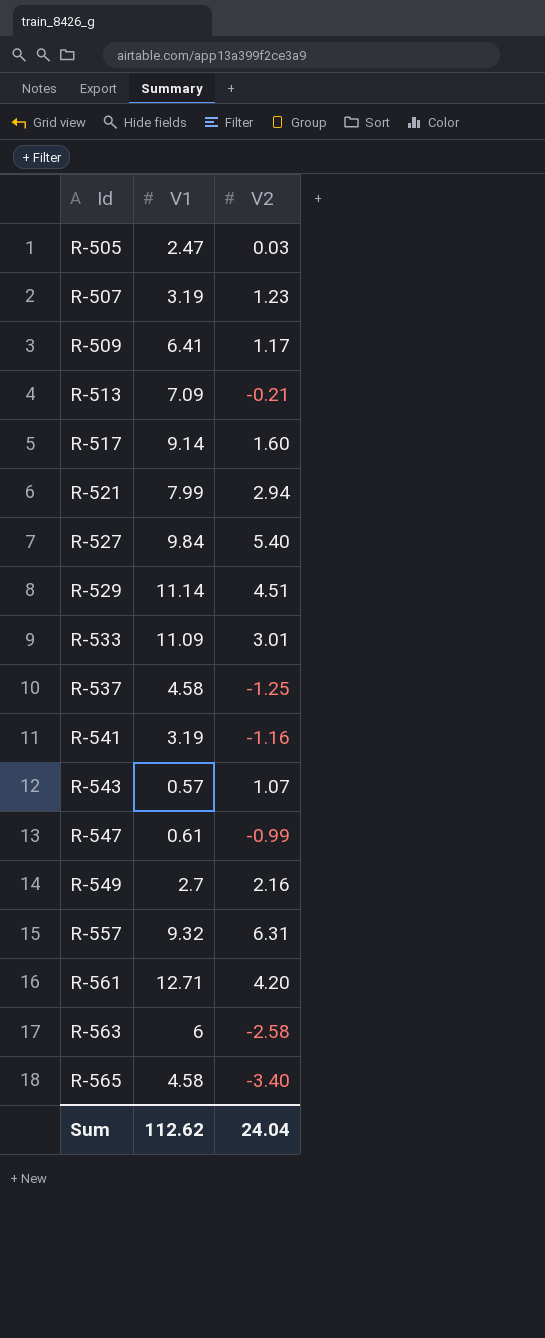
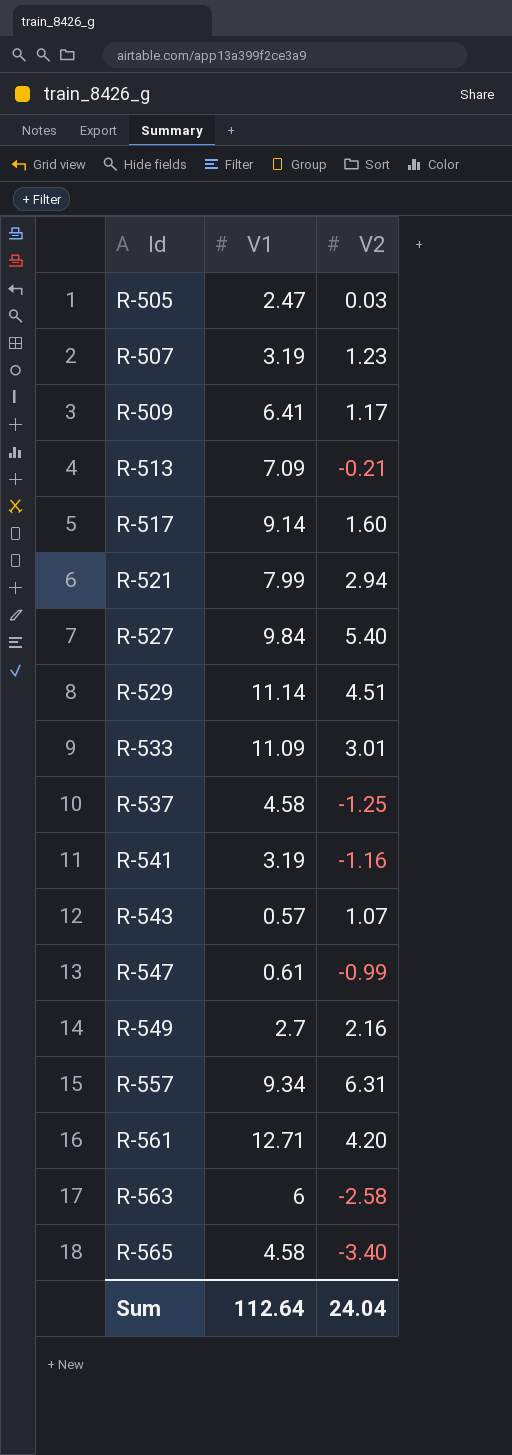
R-557 | V1: 9.32 -> 9.34
Sum | V1: 112.62 -> 112.64

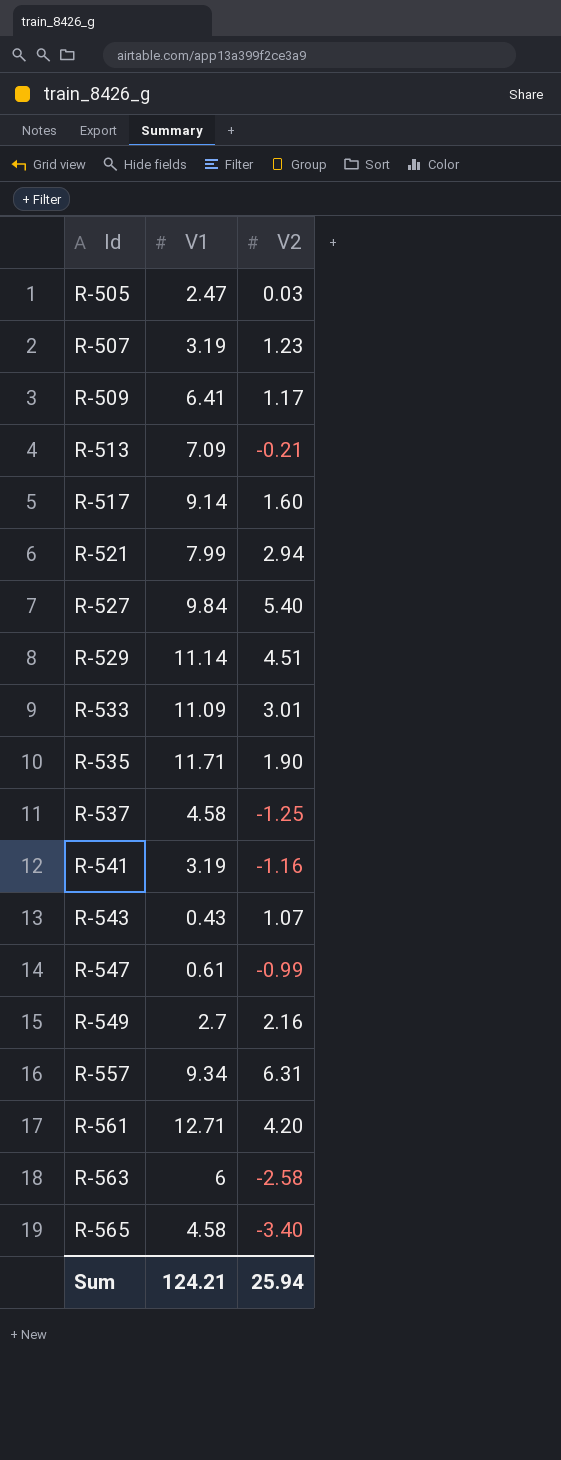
row R-535: none -> 11.71 | 1.90
R-543 | V1: 0.57 -> 0.43
Sum | V1: 112.64 -> 124.21
Sum | V2: 24.04 -> 25.94

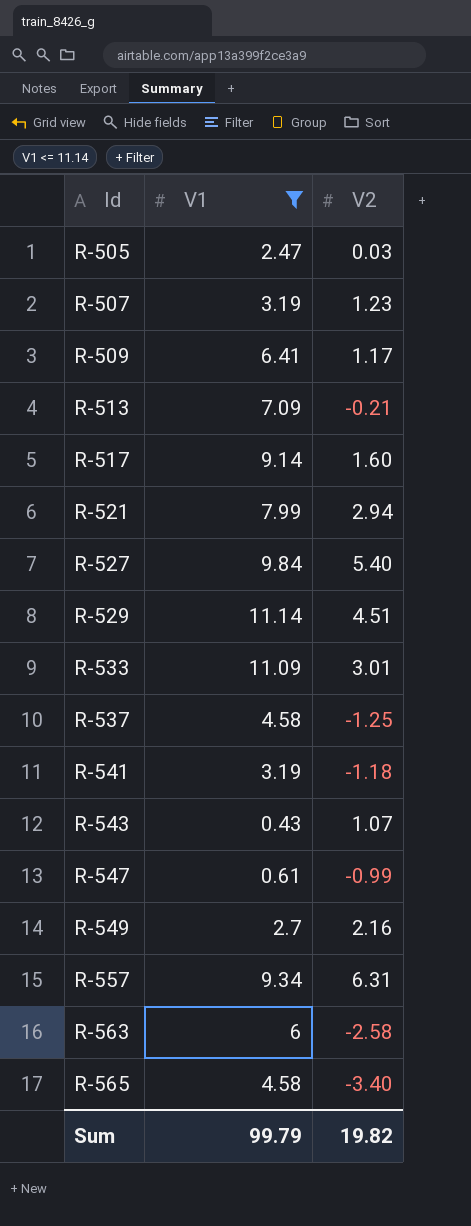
filter: none -> V1 <= 11.14
R-541 | V2: -1.16 -> -1.18
Sum | V1: 124.21 -> 99.79
Sum | V2: 25.94 -> 19.82

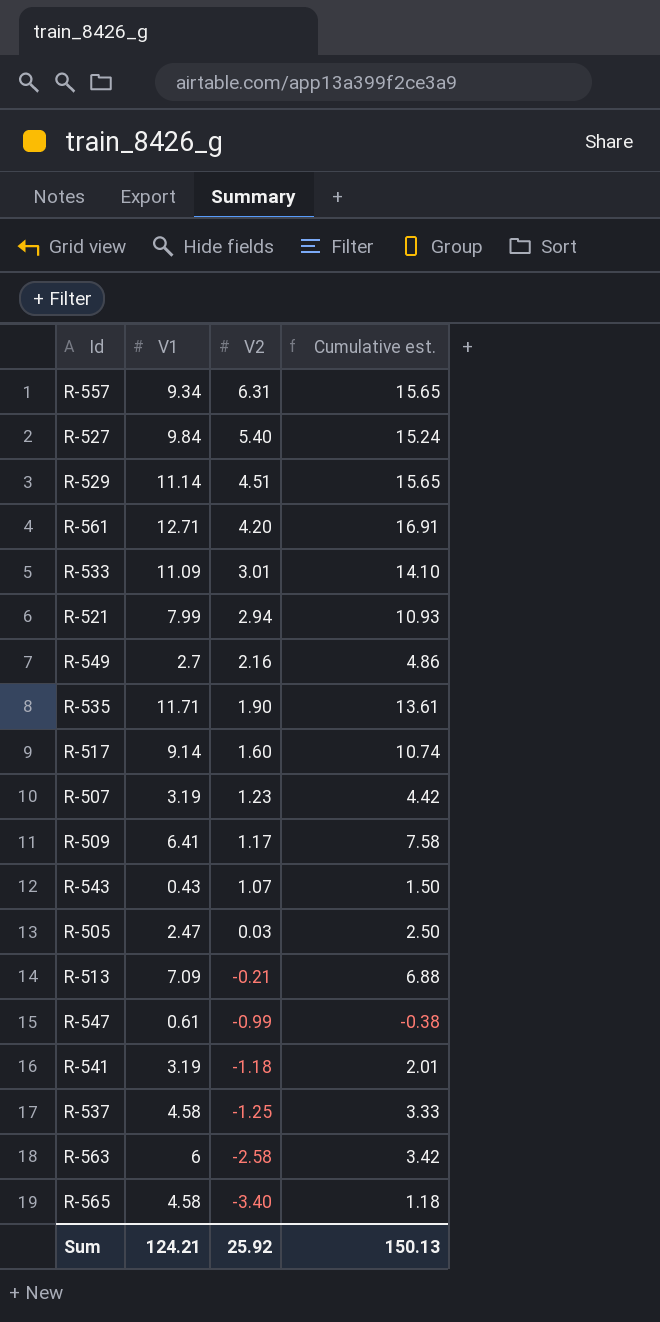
filter: V1 <= 11.14 -> none
row order: Id ascending -> V2 descending
column Cumulative est. | formula: none -> [V1] + [V2]
Sum | V1: 99.79 -> 124.21
Sum | V2: 19.82 -> 25.92

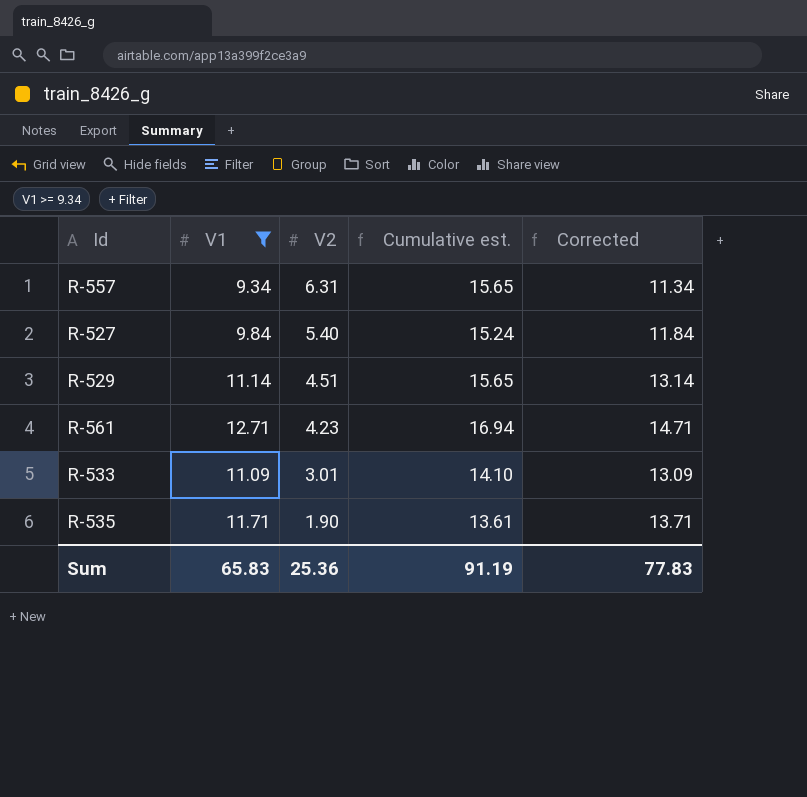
filter: none -> V1 >= 9.34
column Corrected | formula: none -> [V1] + 2
R-561 | V2: 4.20 -> 4.23
R-561 | Cumulative est.: 16.91 -> 16.94
Sum | V1: 124.21 -> 65.83
Sum | V2: 25.92 -> 25.36
Sum | Cumulative est.: 150.13 -> 91.19

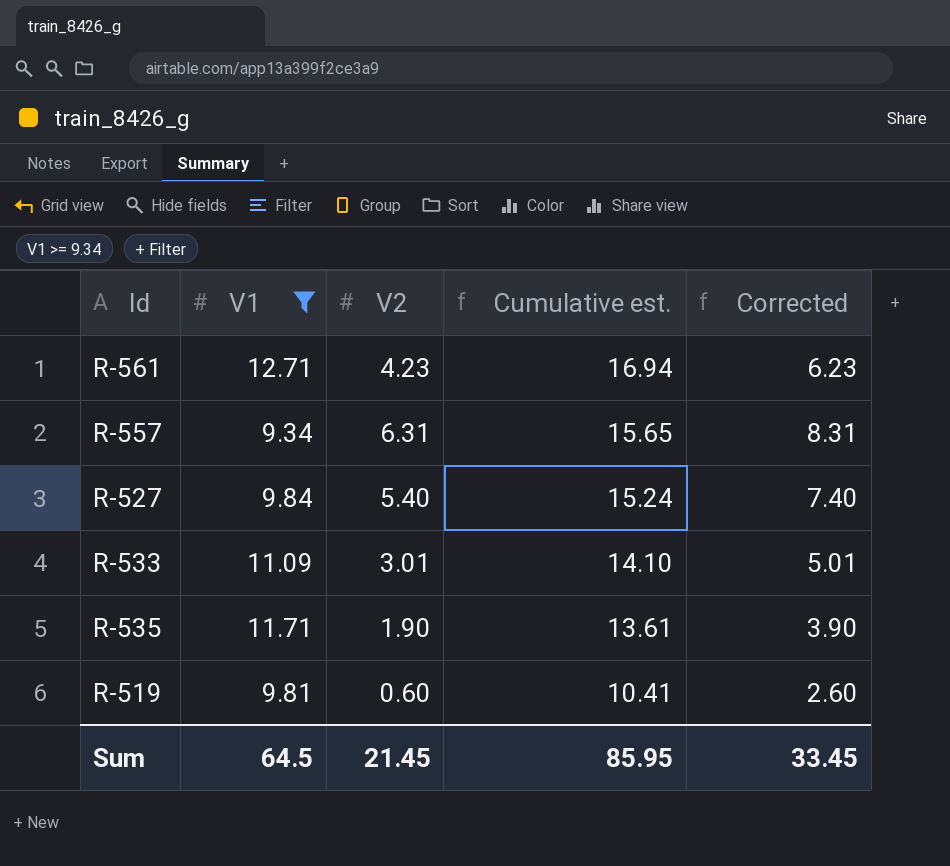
row order: V2 descending -> Cumulative est. descending
column Corrected | formula: [V1] + 2 -> [V2] + 2
row R-529: 11.14 | 4.51 | 15.65 | 13.14 -> none
row R-519: none -> 9.81 | 0.60 | 10.41 | 2.60
Sum | V1: 65.83 -> 64.5
Sum | V2: 25.36 -> 21.45
Sum | Cumulative est.: 91.19 -> 85.95
Sum | Corrected: 77.83 -> 33.45

